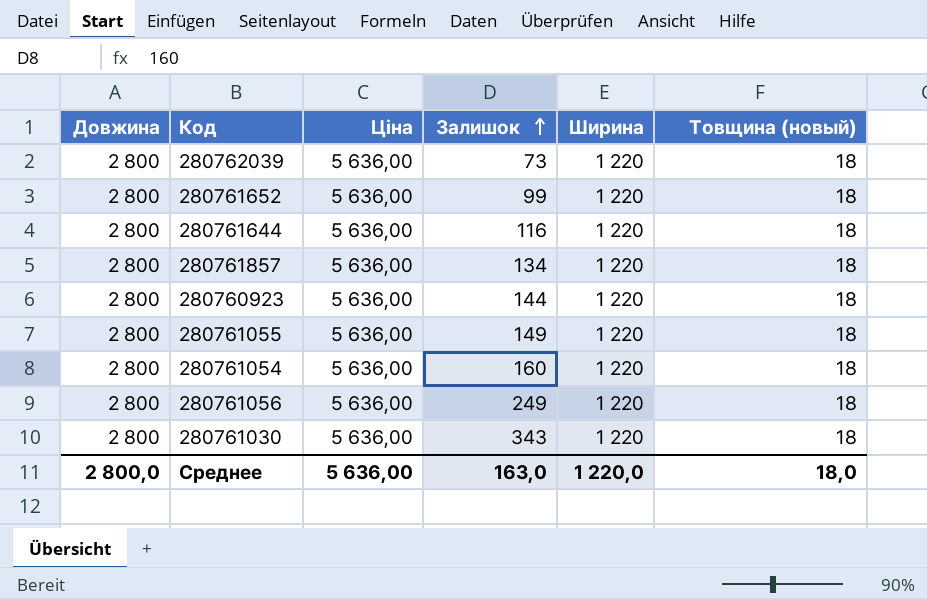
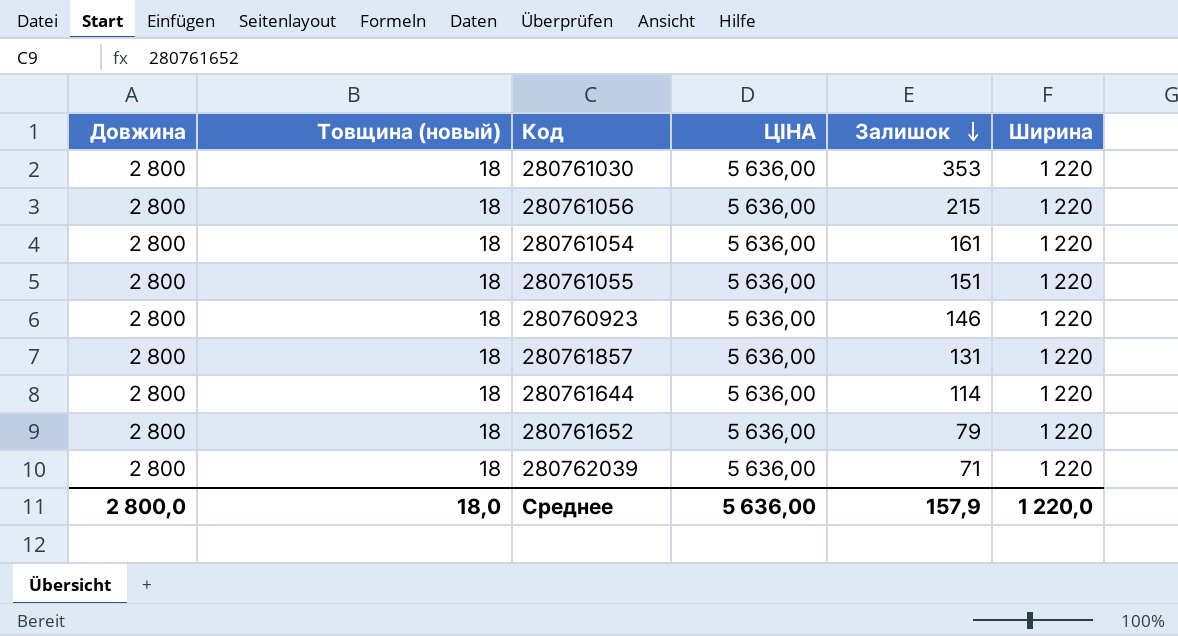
row order: Залишок ascending -> Залишок descending
column Товщина (новый) | position: 6 -> 2
column name: Ціна -> ЦІНА
280761030 | Залишок: 343 -> 353
280761056 | Залишок: 249 -> 215
280761054 | Залишок: 160 -> 161
280761055 | Залишок: 149 -> 151
280760923 | Залишок: 144 -> 146
280761857 | Залишок: 134 -> 131
280761644 | Залишок: 116 -> 114
280761652 | Залишок: 99 -> 79
280762039 | Залишок: 73 -> 71
Среднее | Залишок: 163,0 -> 157,9

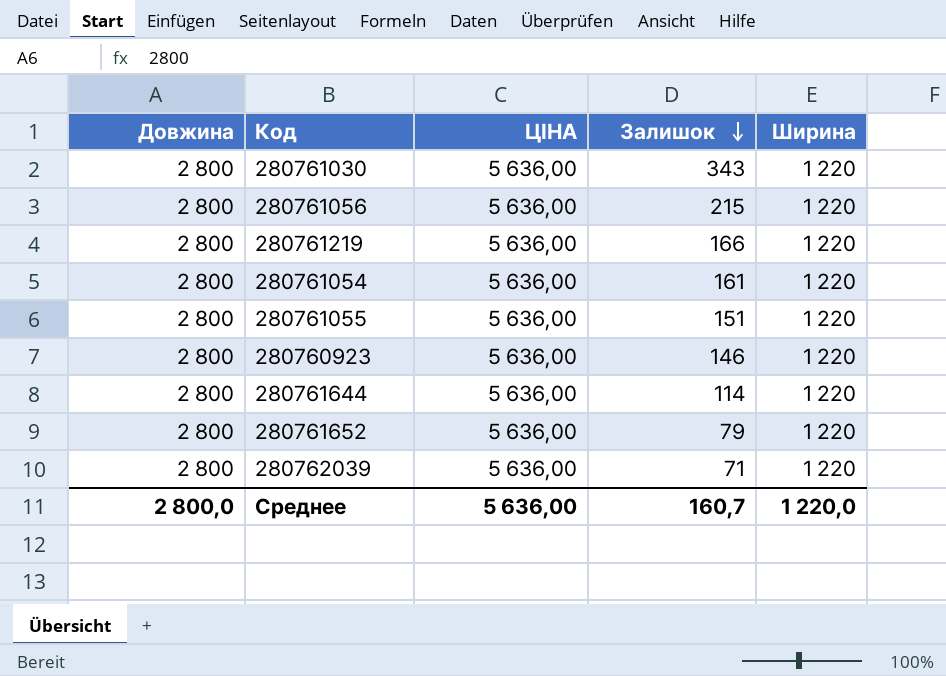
column Товщина (новый) | position: 2 -> none
row 280761857: 2 800 | 18 | 5 636,00 | 131 | 1 220 -> none
280761030 | Залишок: 353 -> 343
row 280761219: none -> 2 800 | 5 636,00 | 166 | 1 220
Среднее | Залишок: 157,9 -> 160,7

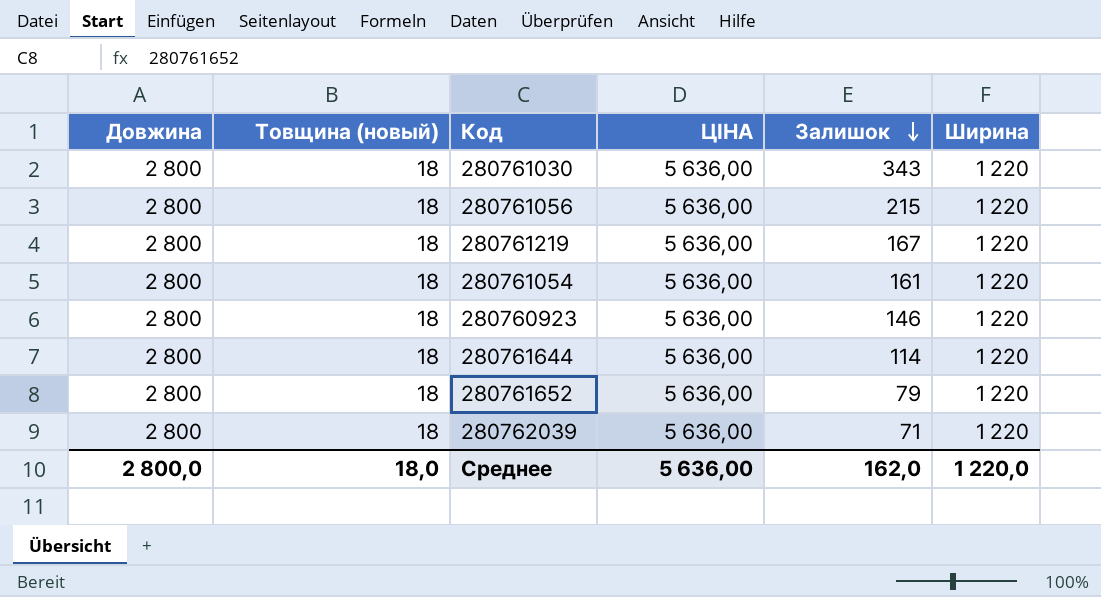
column Товщина (новый) | position: none -> 2
row 280761055: 2 800 | 5 636,00 | 151 | 1 220 -> none
280761219 | Залишок: 166 -> 167
Среднее | Залишок: 160,7 -> 162,0

